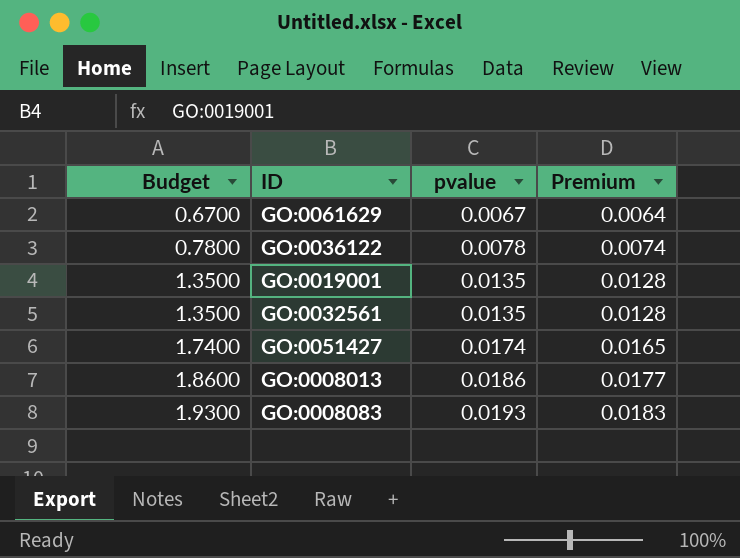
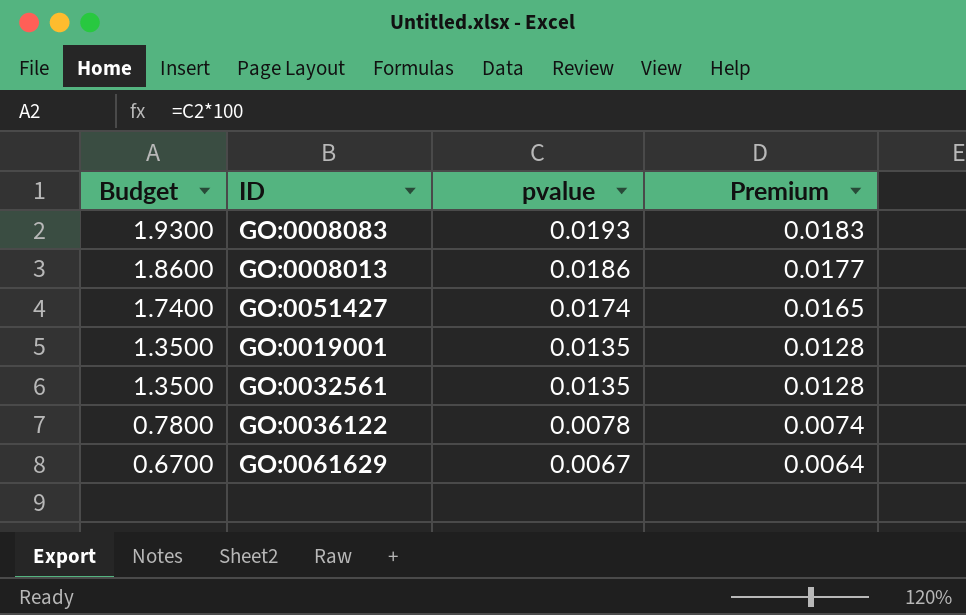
row order: Budget ascending -> Budget descending

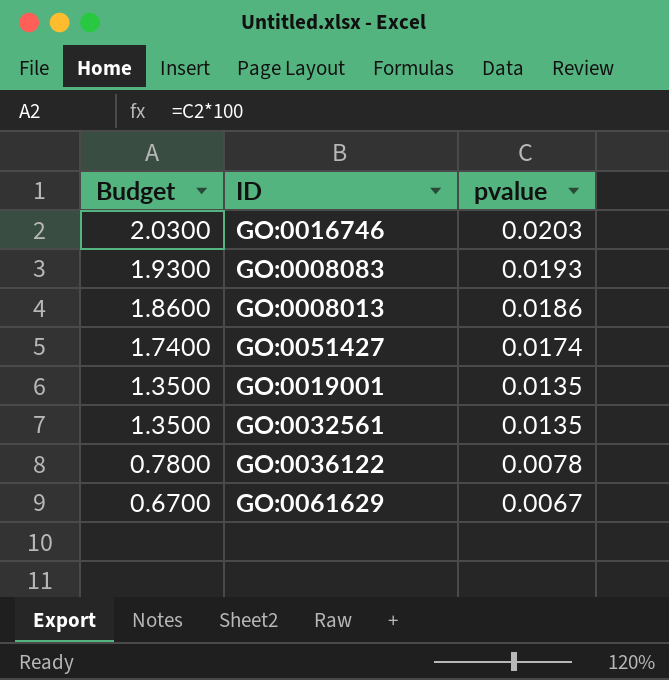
column Premium | formula: [pvalue] * 0.95 -> none
row GO:0016746: none -> 2.0300 | 0.0203

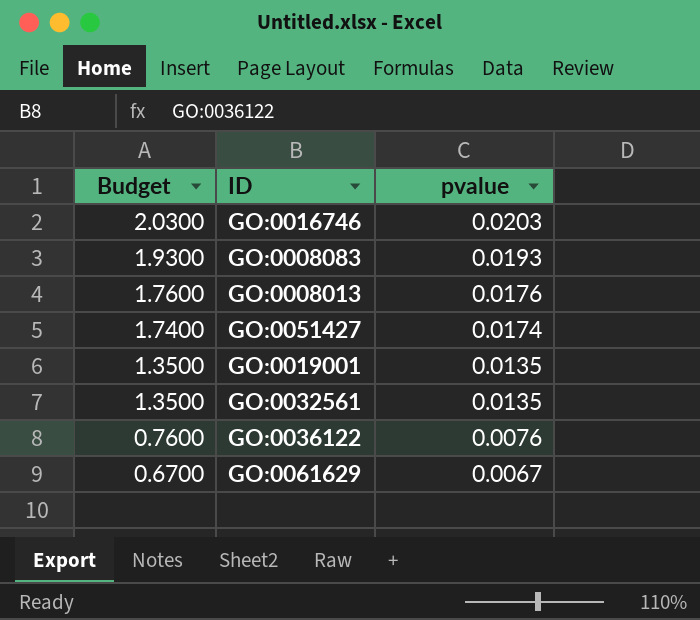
GO:0008013 | Budget: 1.8600 -> 1.7600
GO:0008013 | pvalue: 0.0186 -> 0.0176
GO:0036122 | Budget: 0.7800 -> 0.7600
GO:0036122 | pvalue: 0.0078 -> 0.0076

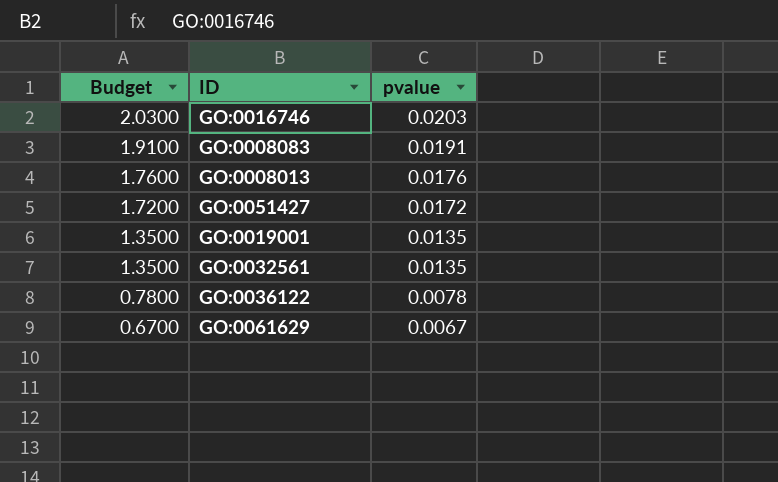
GO:0008083 | Budget: 1.9300 -> 1.9100
GO:0008083 | pvalue: 0.0193 -> 0.0191
GO:0051427 | Budget: 1.7400 -> 1.7200
GO:0051427 | pvalue: 0.0174 -> 0.0172
GO:0036122 | Budget: 0.7600 -> 0.7800
GO:0036122 | pvalue: 0.0076 -> 0.0078

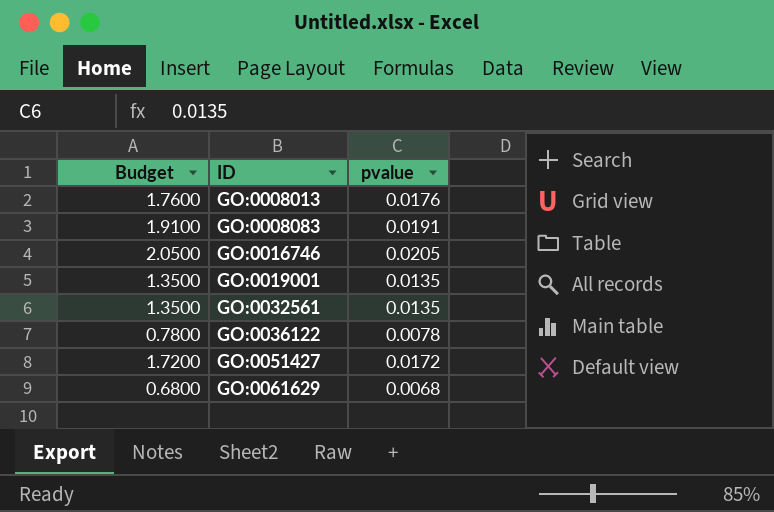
row order: Budget descending -> ID ascending
GO:0016746 | Budget: 2.0300 -> 2.0500
GO:0016746 | pvalue: 0.0203 -> 0.0205
GO:0061629 | Budget: 0.6700 -> 0.6800
GO:0061629 | pvalue: 0.0067 -> 0.0068

